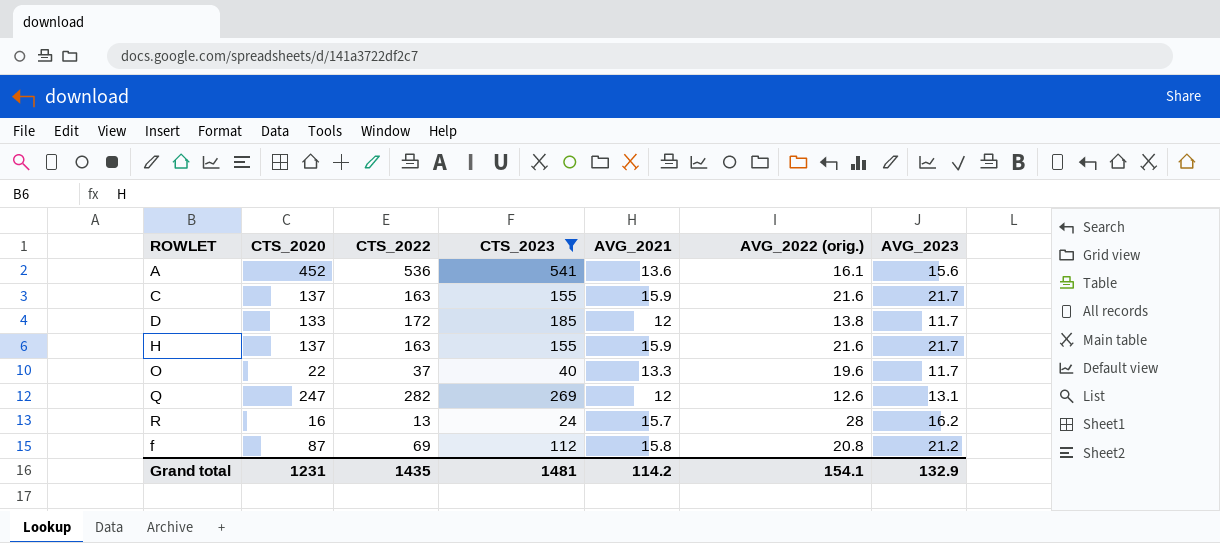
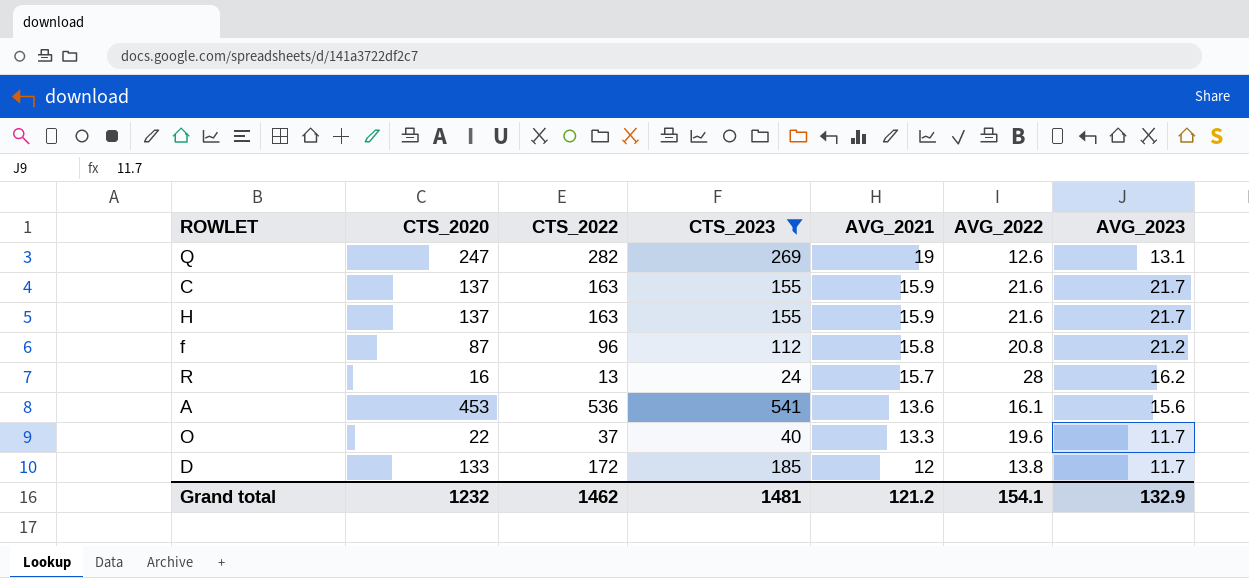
row order: none -> AVG_2021 descending
column name: AVG_2022 (orig.) -> AVG_2022
Q | AVG_2021: 12 -> 19
f | CTS_2022: 69 -> 96
A | CTS_2020: 452 -> 453
Grand total | CTS_2020: 1231 -> 1232
Grand total | CTS_2022: 1435 -> 1462
Grand total | AVG_2021: 114.2 -> 121.2

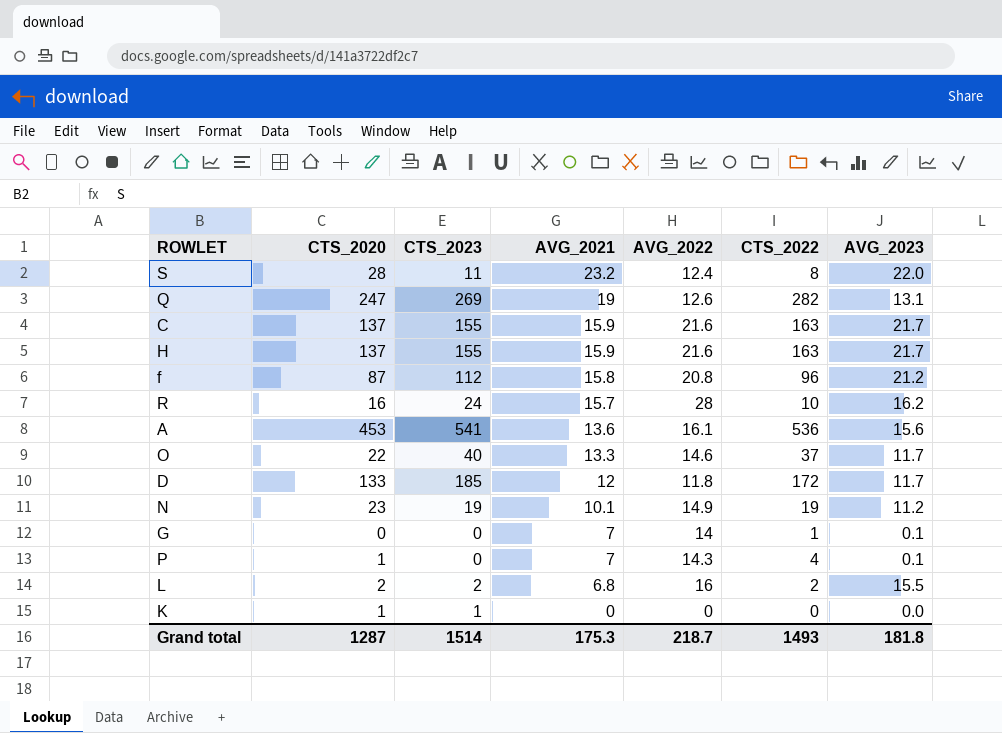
filter: CTS_2023 >= 24 -> none
column CTS_2022 | position: 3 -> 6
R | CTS_2022: 13 -> 10
O | AVG_2022: 19.6 -> 14.6
D | AVG_2022: 13.8 -> 11.8
Grand total | CTS_2020: 1232 -> 1287
Grand total | CTS_2023: 1481 -> 1514
Grand total | AVG_2021: 121.2 -> 175.3
Grand total | AVG_2022: 154.1 -> 218.7
Grand total | CTS_2022: 1462 -> 1493
Grand total | AVG_2023: 132.9 -> 181.8

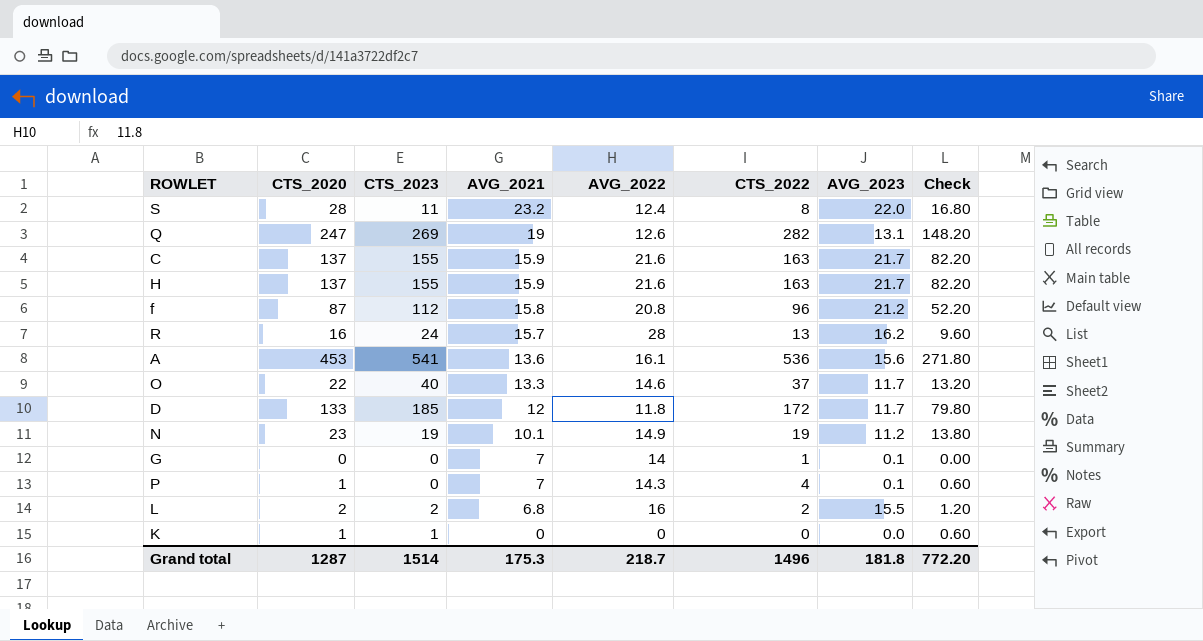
column Check | formula: none -> [CTS_2020] * 0.6
R | CTS_2022: 10 -> 13
Grand total | CTS_2022: 1493 -> 1496

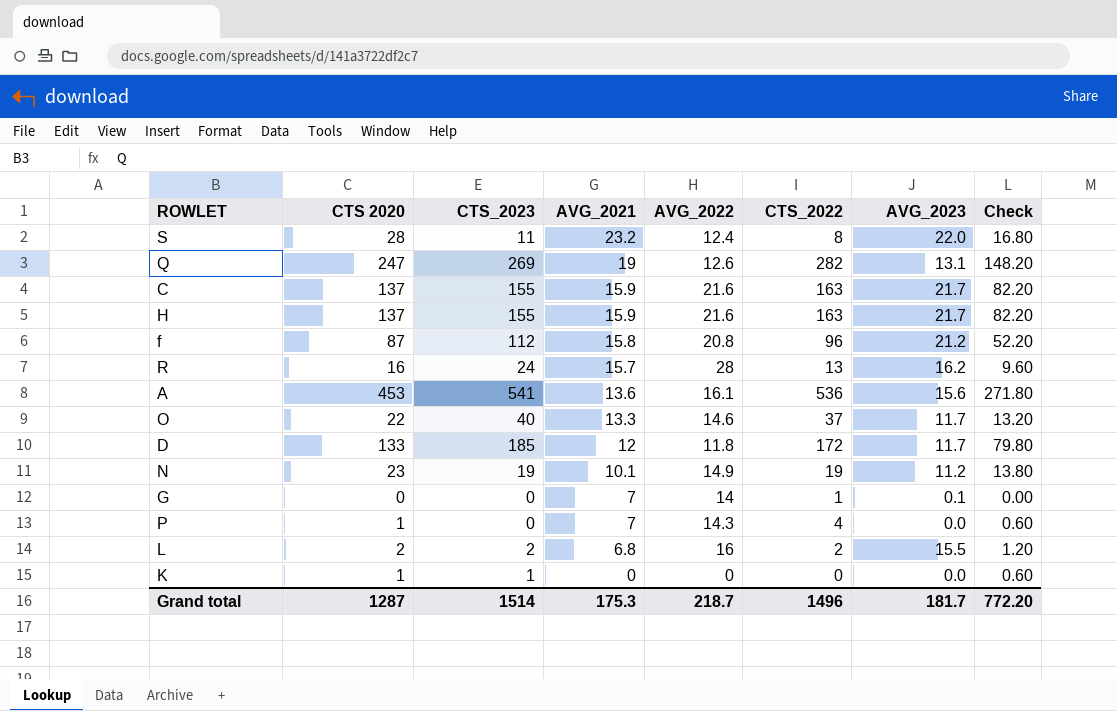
column name: CTS_2020 -> CTS 2020
P | AVG_2023: 0.1 -> 0.0
Grand total | AVG_2023: 181.8 -> 181.7

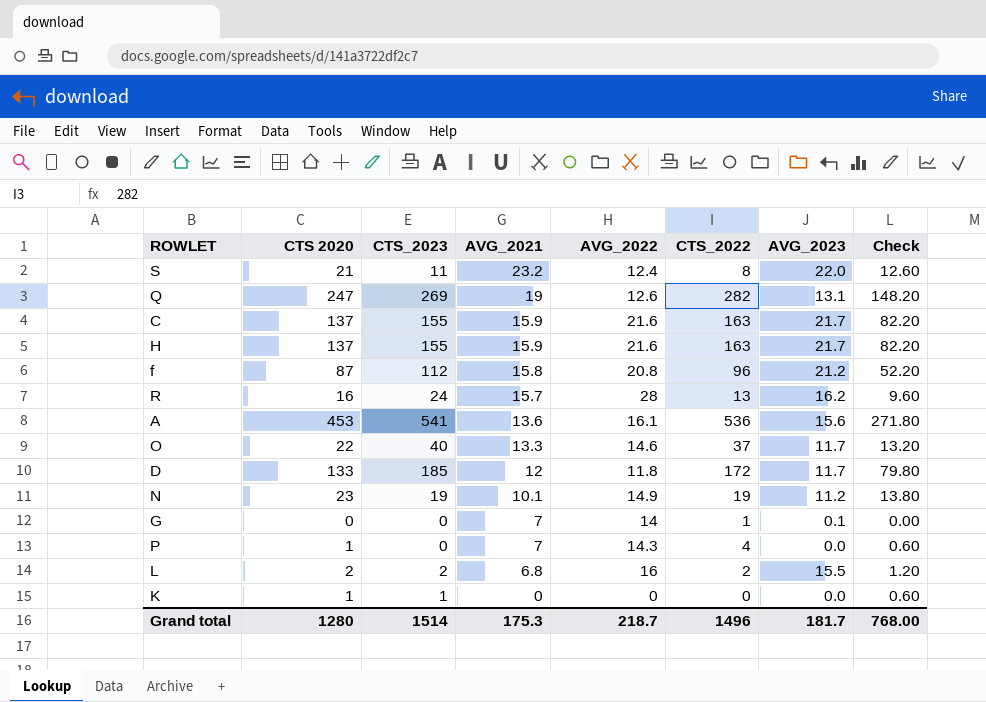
S | CTS 2020: 28 -> 21
S | Check: 16.80 -> 12.60
Grand total | CTS 2020: 1287 -> 1280
Grand total | Check: 772.20 -> 768.00

